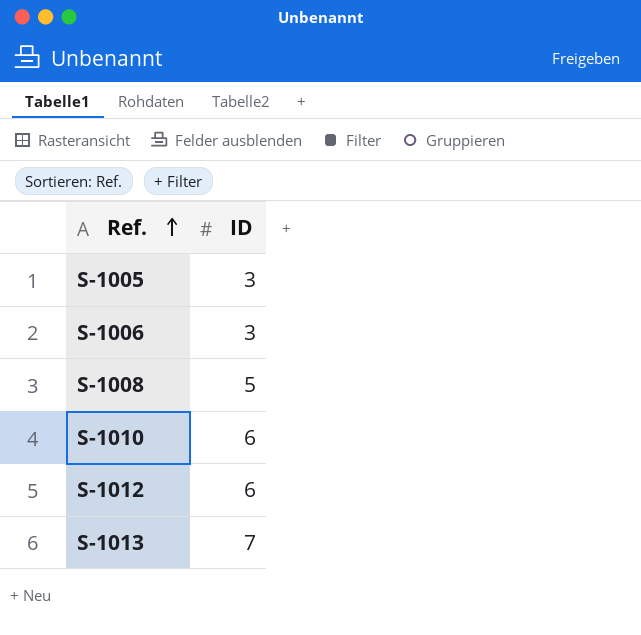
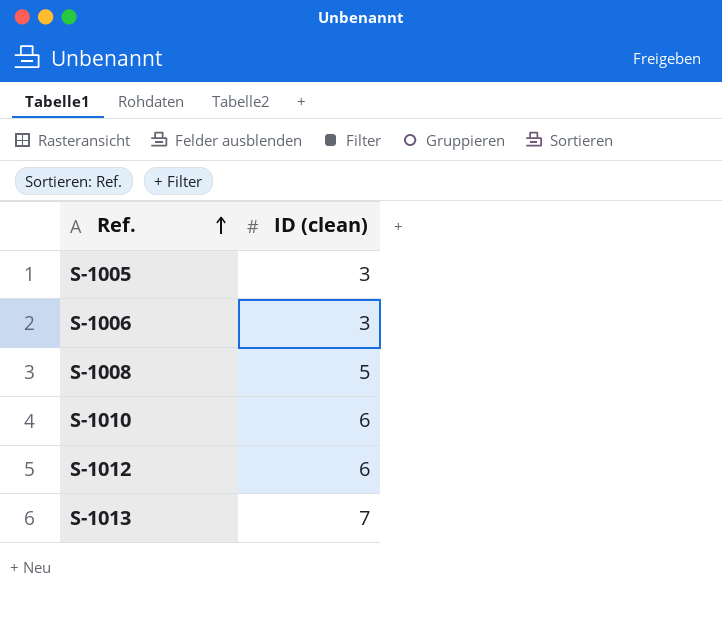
column name: ID -> ID (clean)

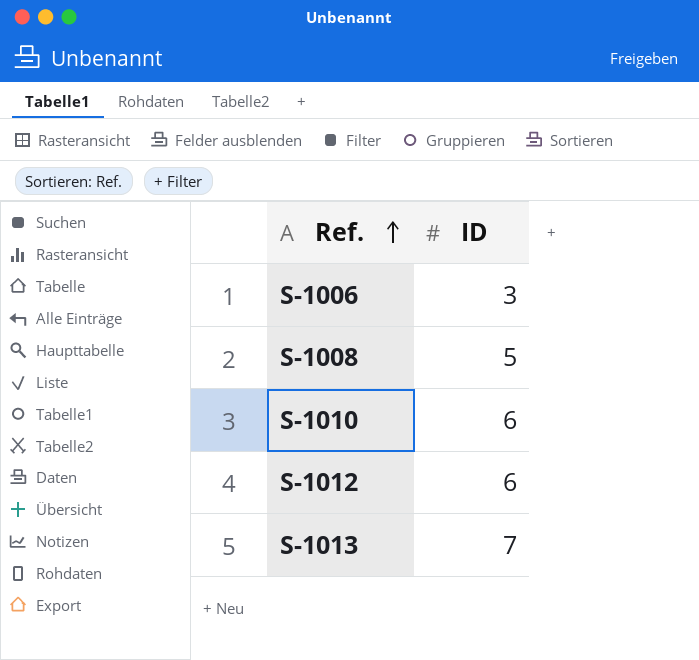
column name: ID (clean) -> ID
row S-1005: 3 -> none

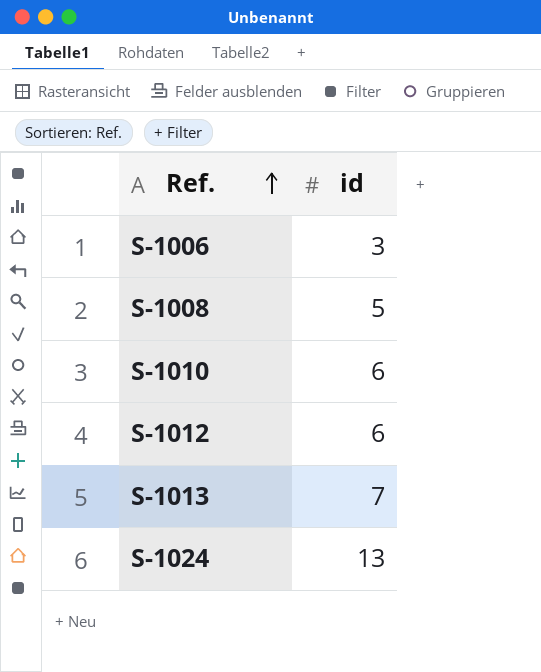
column name: ID -> id
row S-1024: none -> 13

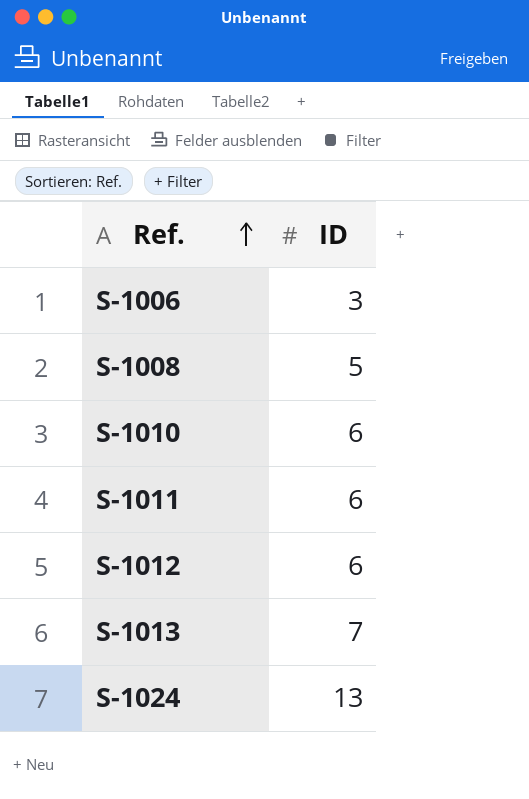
column name: id -> ID
row S-1011: none -> 6

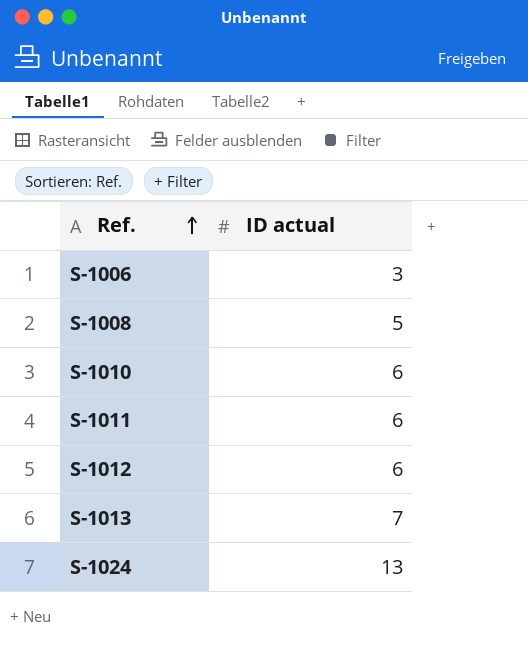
column name: ID -> ID actual

